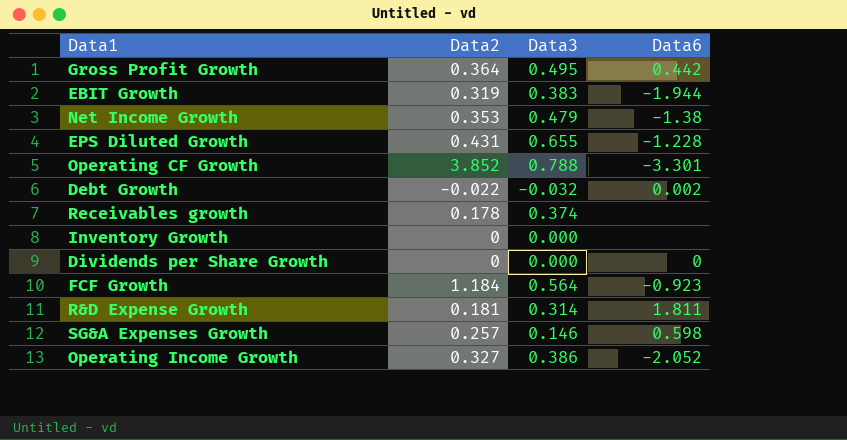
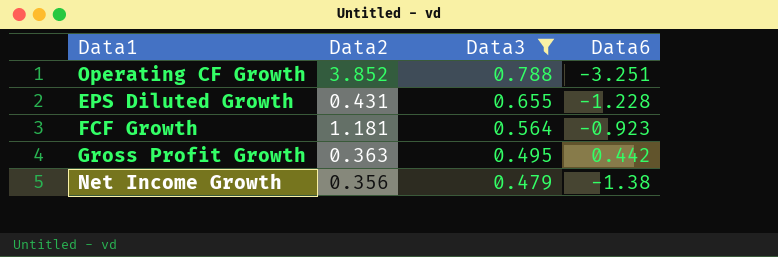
filter: none -> Data3 >= 0.479
row order: none -> Data3 descending
Operating CF Growth | Data6: -3.301 -> -3.251
FCF Growth | Data2: 1.184 -> 1.181
Gross Profit Growth | Data2: 0.364 -> 0.363
Net Income Growth | Data2: 0.353 -> 0.356

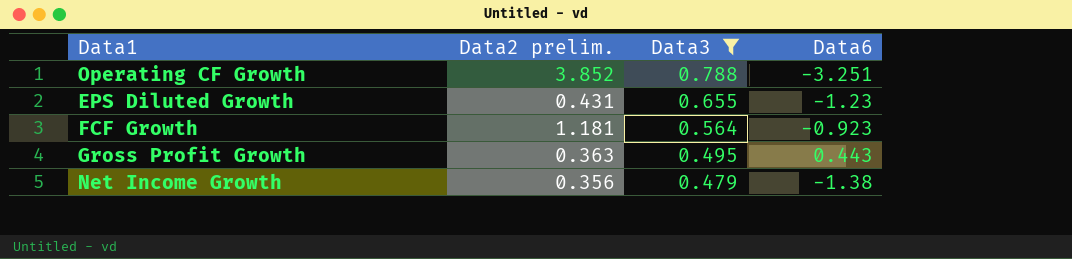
column name: Data2 -> Data2 prelim.
EPS Diluted Growth | Data6: -1.228 -> -1.23
Gross Profit Growth | Data6: 0.442 -> 0.443

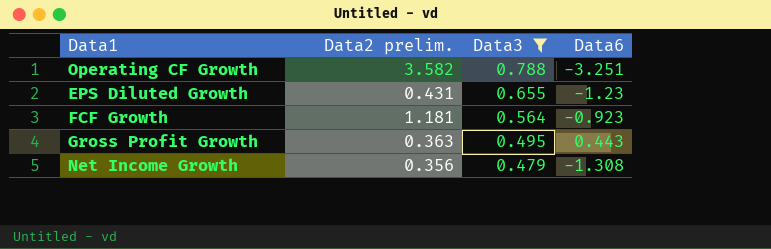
Operating CF Growth | Data2 prelim.: 3.852 -> 3.582
Net Income Growth | Data6: -1.38 -> -1.308

